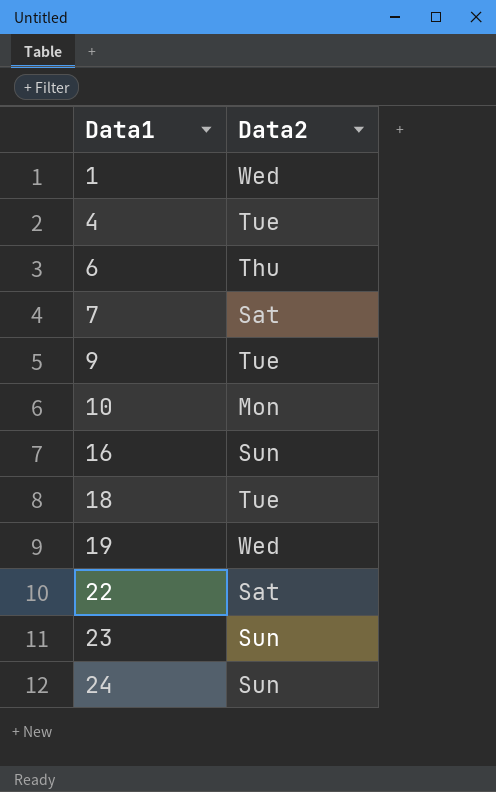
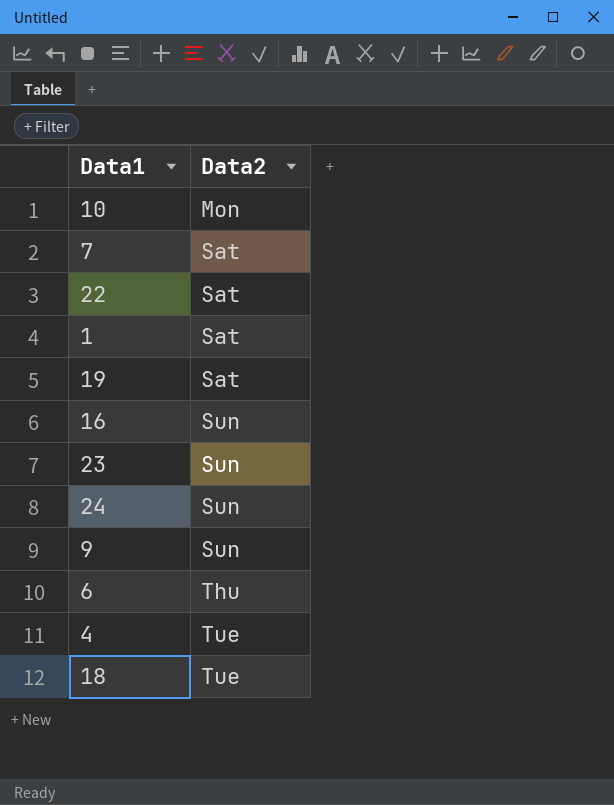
row order: Data1 ascending -> Data2 ascending
1 | Data2: Wed -> Sat
19 | Data2: Wed -> Sat
9 | Data2: Tue -> Sun

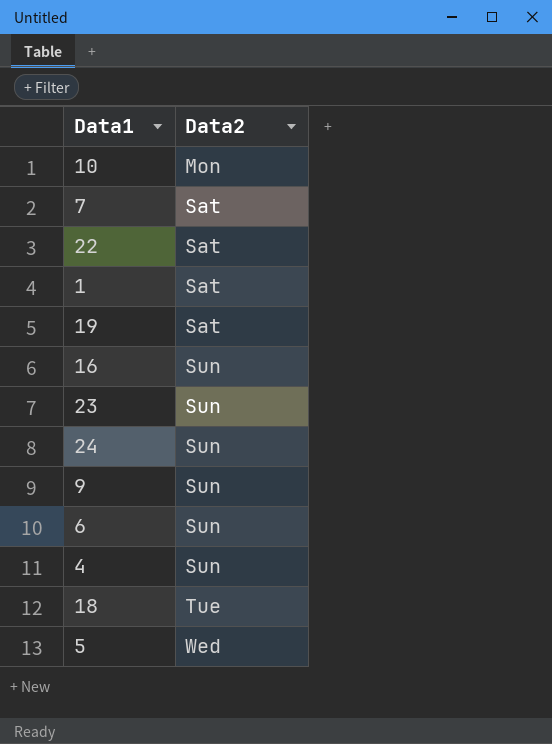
6 | Data2: Thu -> Sun
4 | Data2: Tue -> Sun
row 5: none -> Wed

